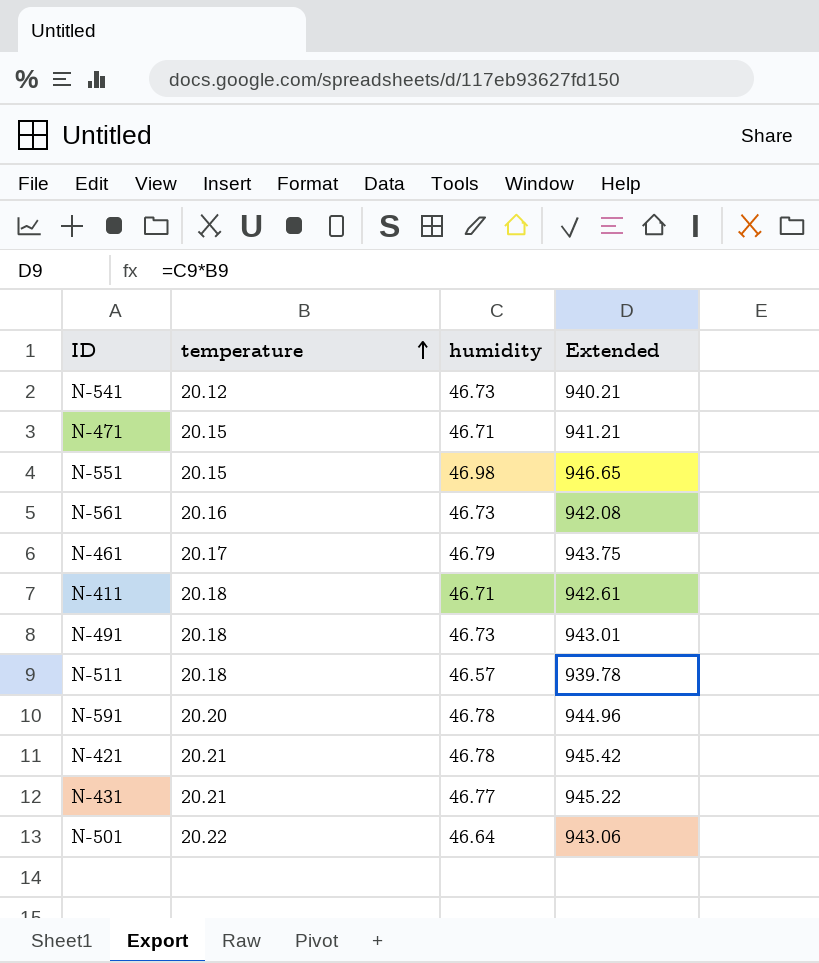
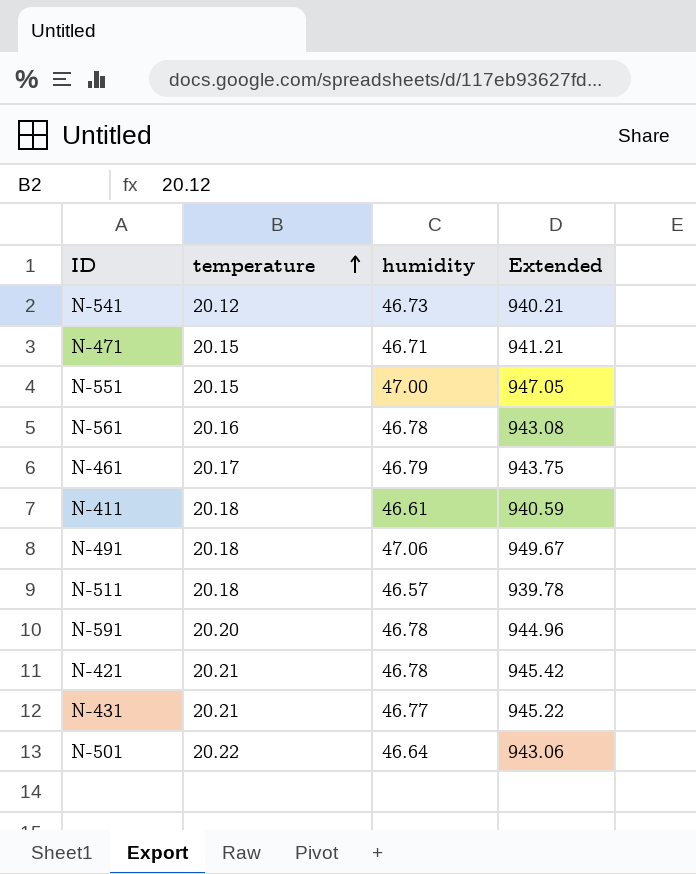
N-551 | humidity: 46.98 -> 47.00
N-551 | Extended: 946.65 -> 947.05
N-561 | humidity: 46.73 -> 46.78
N-561 | Extended: 942.08 -> 943.08
N-411 | humidity: 46.71 -> 46.61
N-411 | Extended: 942.61 -> 940.59
N-491 | humidity: 46.73 -> 47.06
N-491 | Extended: 943.01 -> 949.67

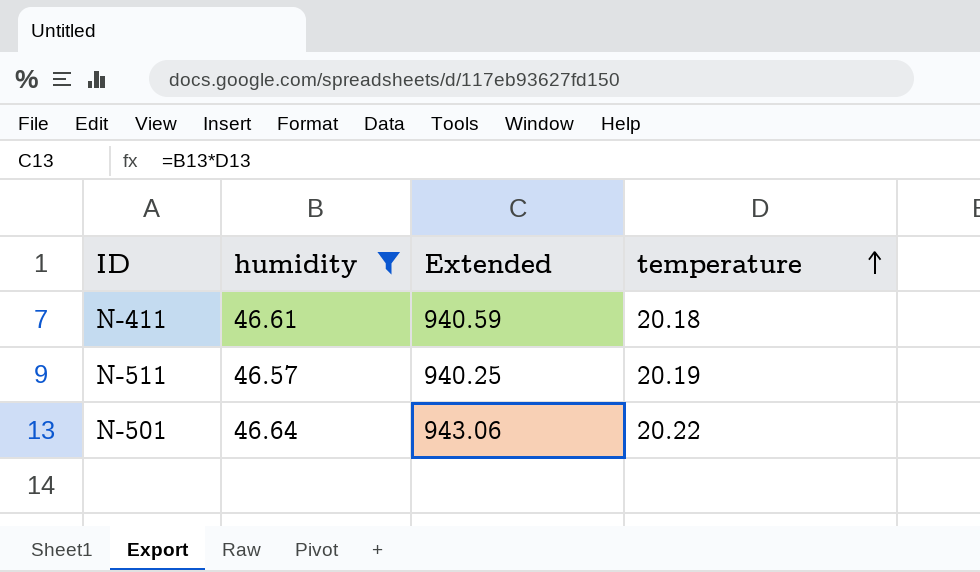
filter: none -> humidity <= 46.64
column temperature | position: 2 -> 4
N-511 | Extended: 939.78 -> 940.25
N-511 | temperature: 20.18 -> 20.19

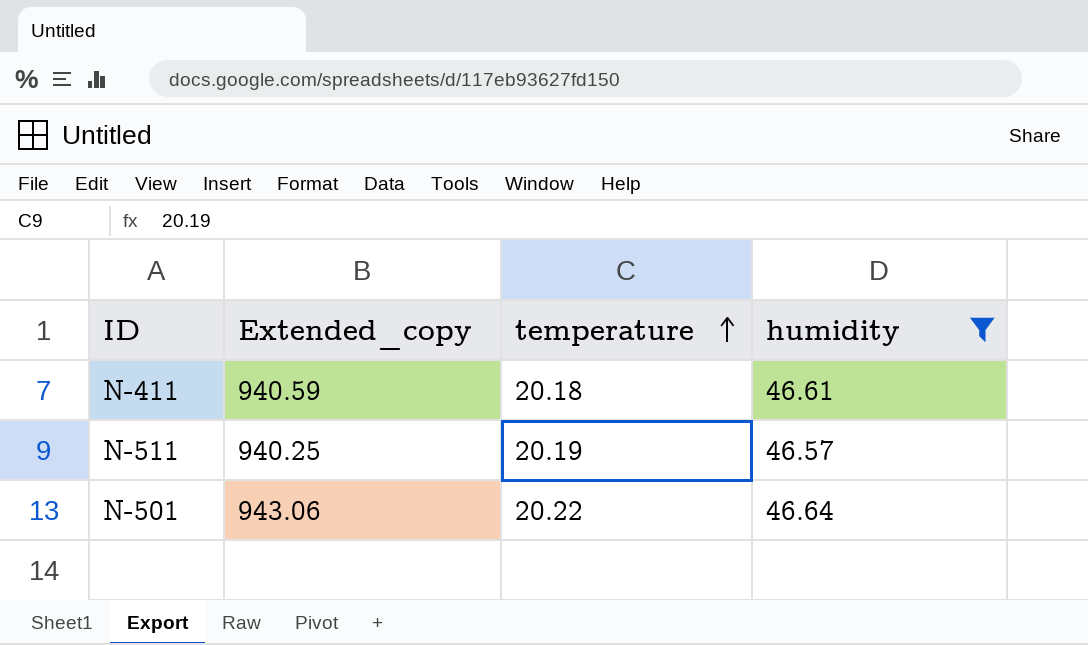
column name: Extended -> Extended_copy
column humidity | position: 2 -> 4

